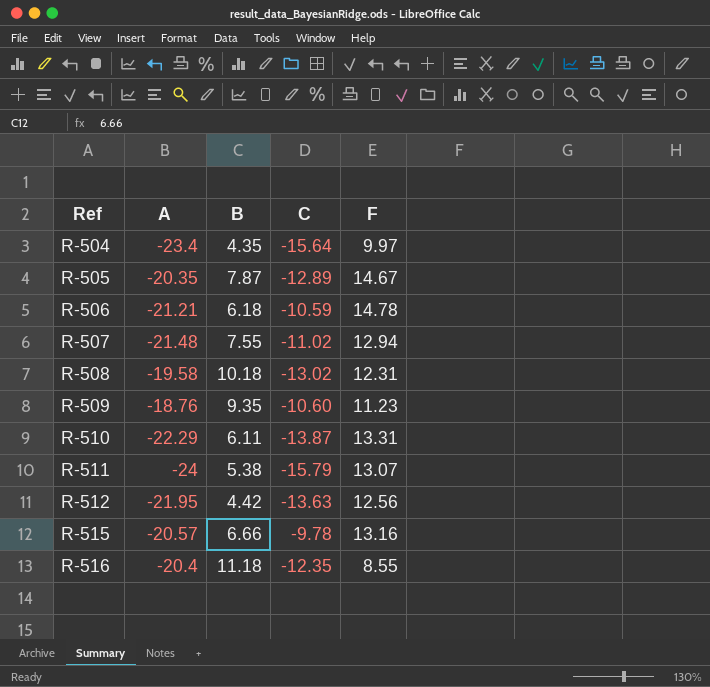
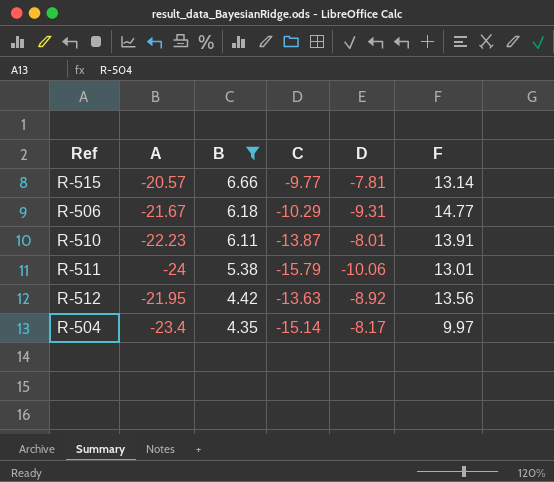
filter: none -> B <= 6.66
row order: Ref ascending -> B descending
column D | position: none -> 5
R-515 | C: -9.78 -> -9.77
R-515 | F: 13.16 -> 13.14
R-506 | A: -21.21 -> -21.67
R-506 | C: -10.59 -> -10.29
R-506 | F: 14.78 -> 14.77
R-510 | A: -22.29 -> -22.23
R-510 | F: 13.31 -> 13.91
R-511 | F: 13.07 -> 13.01
R-512 | F: 12.56 -> 13.56
R-504 | C: -15.64 -> -15.14

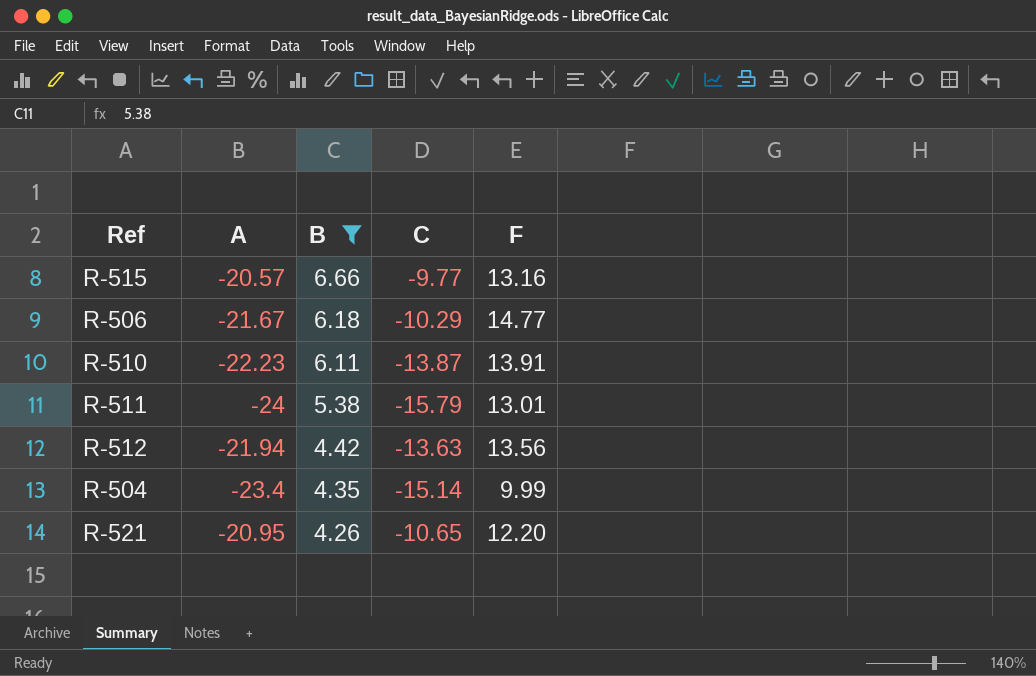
column D | position: 5 -> none
R-515 | F: 13.14 -> 13.16
R-512 | A: -21.95 -> -21.94
R-504 | F: 9.97 -> 9.99
row R-521: none -> -20.95 | 4.26 | -10.65 | 12.20

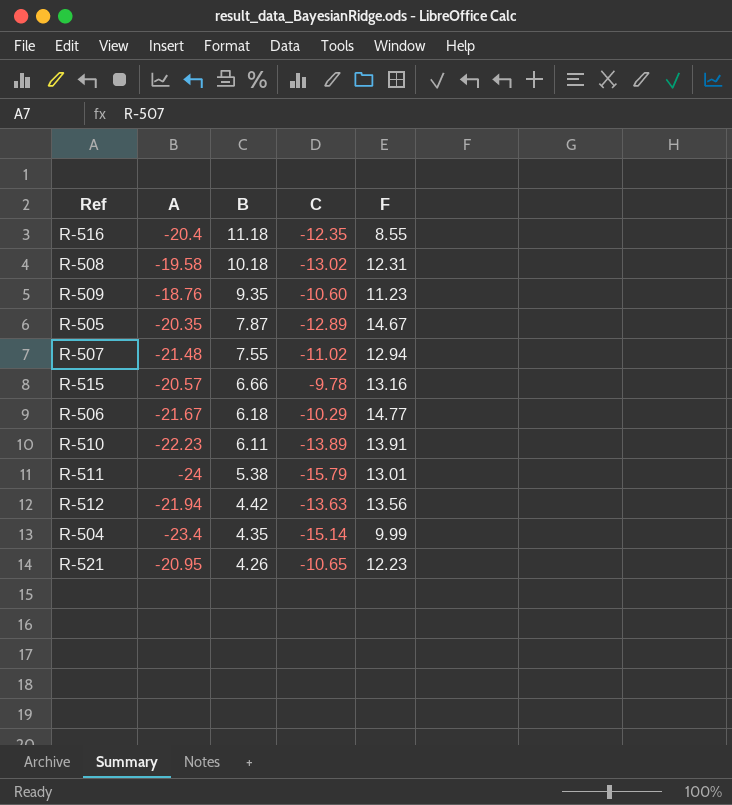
filter: B <= 6.66 -> none
R-515 | C: -9.77 -> -9.78
R-510 | C: -13.87 -> -13.89
R-521 | F: 12.20 -> 12.23

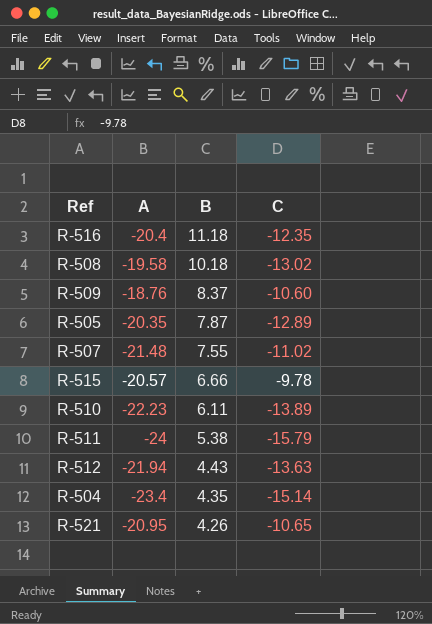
column F | position: 5 -> none
row R-506: -21.67 | 6.18 | -10.29 | 14.77 -> none
R-509 | B: 9.35 -> 8.37
R-512 | B: 4.42 -> 4.43

